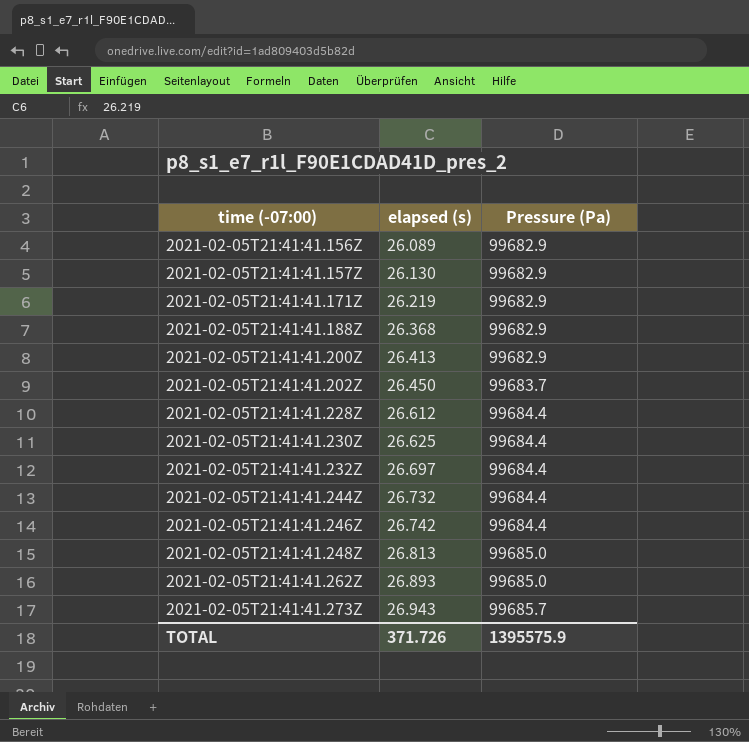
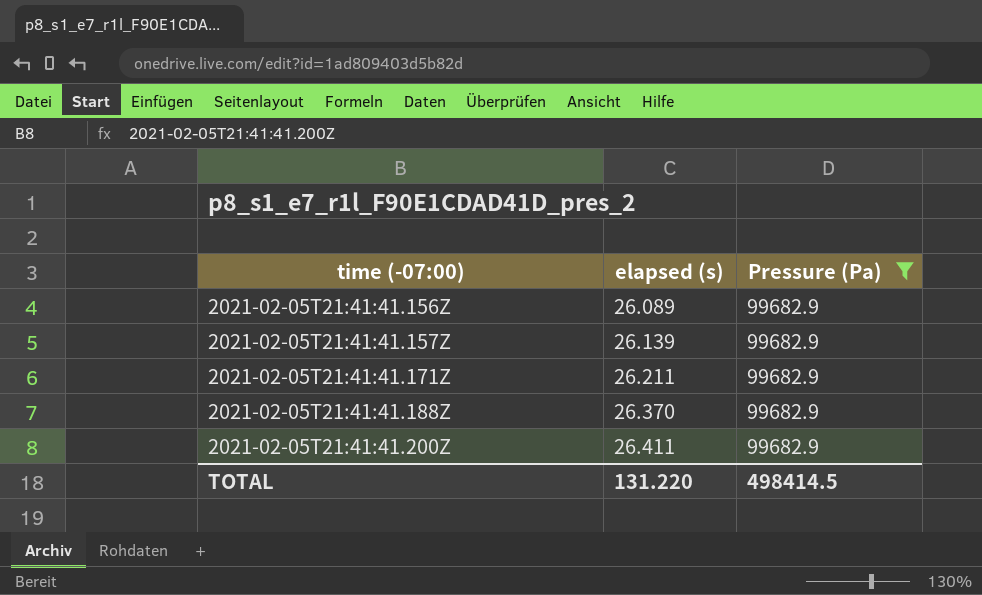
filter: none -> Pressure (Pa) = 99682.9
2021-02-05T21:41:41.157Z | elapsed (s): 26.130 -> 26.139
2021-02-05T21:41:41.171Z | elapsed (s): 26.219 -> 26.211
2021-02-05T21:41:41.188Z | elapsed (s): 26.368 -> 26.370
2021-02-05T21:41:41.200Z | elapsed (s): 26.413 -> 26.411
TOTAL | elapsed (s): 371.726 -> 131.220
TOTAL | Pressure (Pa): 1395575.9 -> 498414.5

